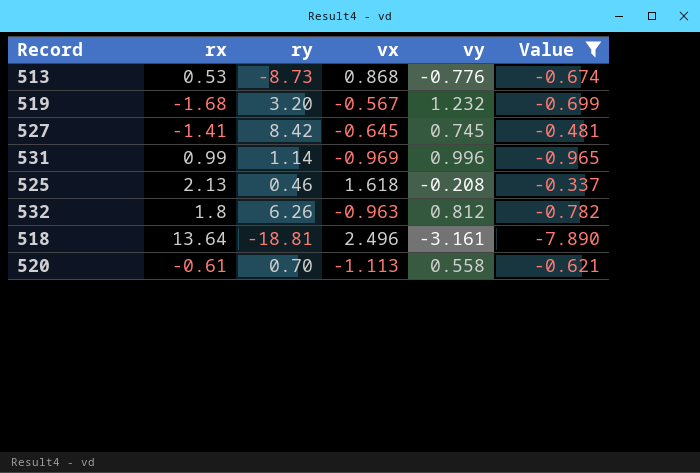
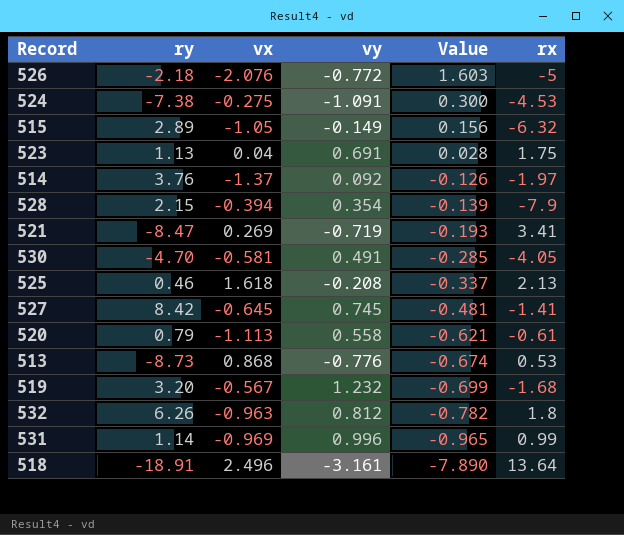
filter: Value <= -0.337 -> none
row order: none -> Value descending
column rx | position: 2 -> 6
520 | ry: 0.70 -> 0.79
518 | ry: -18.81 -> -18.91

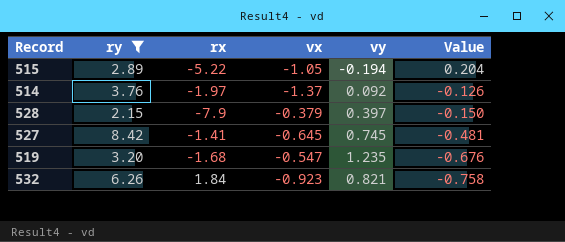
filter: none -> ry >= 2.15
column rx | position: 6 -> 3
515 | rx: -6.32 -> -5.22
515 | vy: -0.149 -> -0.194
515 | Value: 0.156 -> 0.204
528 | vx: -0.394 -> -0.379
528 | vy: 0.354 -> 0.397
528 | Value: -0.139 -> -0.150
519 | vx: -0.567 -> -0.547
519 | vy: 1.232 -> 1.235
519 | Value: -0.699 -> -0.676
532 | rx: 1.8 -> 1.84
532 | vx: -0.963 -> -0.923
532 | vy: 0.812 -> 0.821
532 | Value: -0.782 -> -0.758

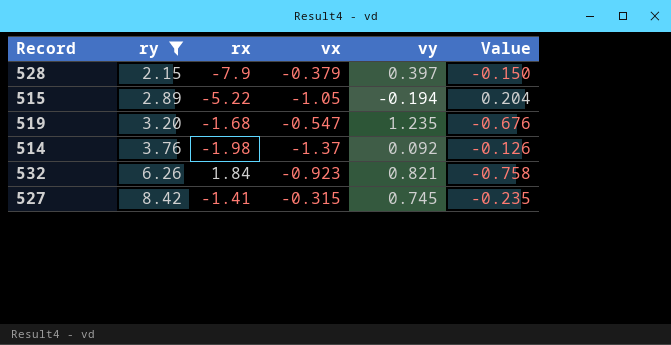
row order: Value descending -> ry ascending
514 | rx: -1.97 -> -1.98
527 | vx: -0.645 -> -0.315
527 | Value: -0.481 -> -0.235

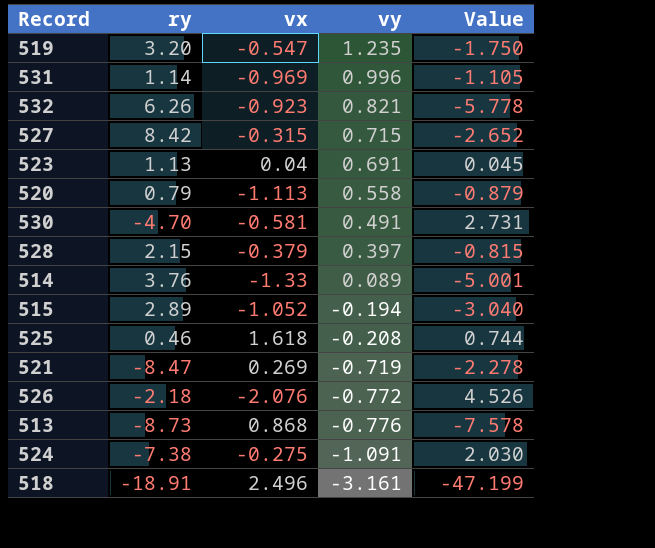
filter: ry >= 2.15 -> none
row order: ry ascending -> vy descending
column rx | position: 3 -> none
column Value | formula: [vx] * [vy] -> [ry] * [vx]
527 | vy: 0.745 -> 0.715
514 | vx: -1.37 -> -1.33
514 | vy: 0.092 -> 0.089
515 | vx: -1.05 -> -1.052

